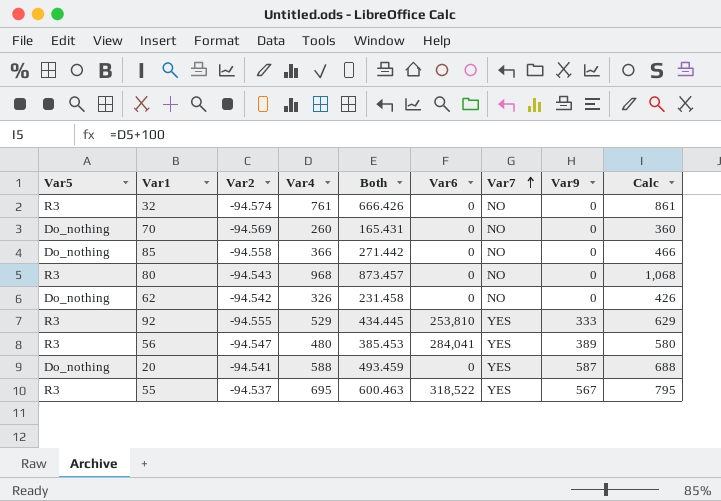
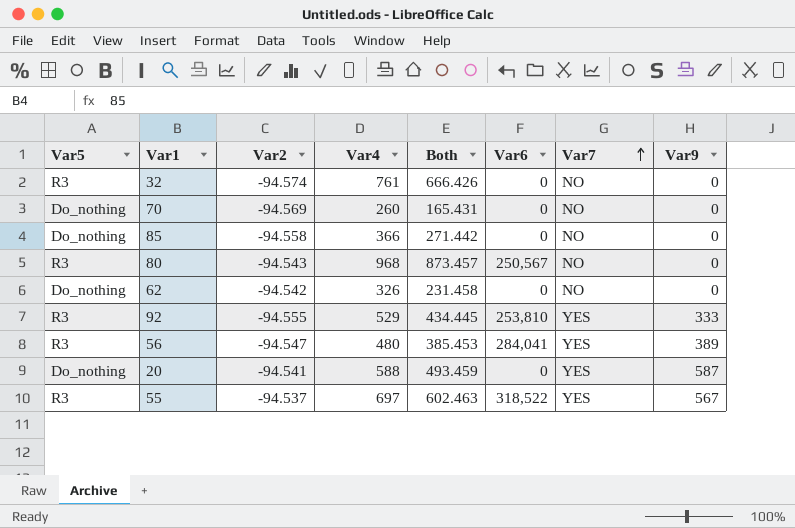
column Calc | formula: [Var4] + 100 -> none
80 | Var6: 0 -> 250,567
55 | Var4: 695 -> 697
55 | Both: 600.463 -> 602.463

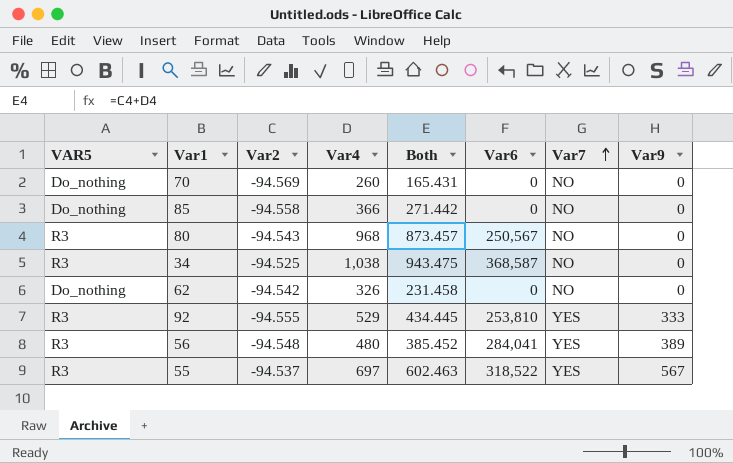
column name: Var5 -> VAR5
row 32: R3 | -94.574 | 761 | 666.426 | 0 | NO | 0 -> none
row 20: Do_nothing | -94.541 | 588 | 493.459 | 0 | YES | 587 -> none
row 34: none -> R3 | -94.525 | 1,038 | 943.475 | 368,587 | NO | 0
56 | Var2: -94.547 -> -94.548
56 | Both: 385.453 -> 385.452

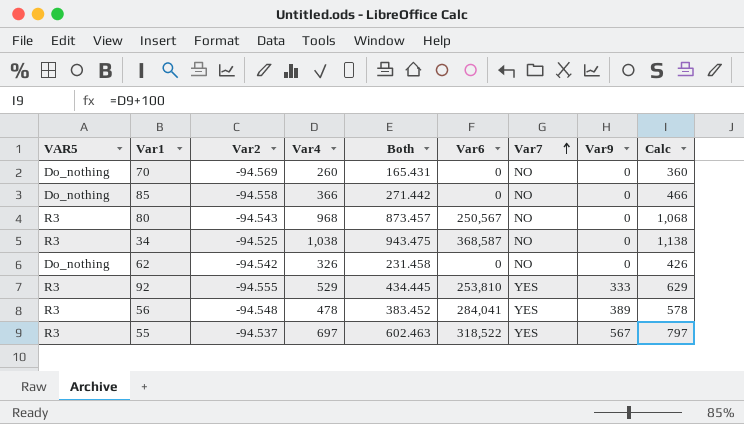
column Calc | formula: none -> [Var4] + 100
56 | Var4: 480 -> 478
56 | Both: 385.452 -> 383.452

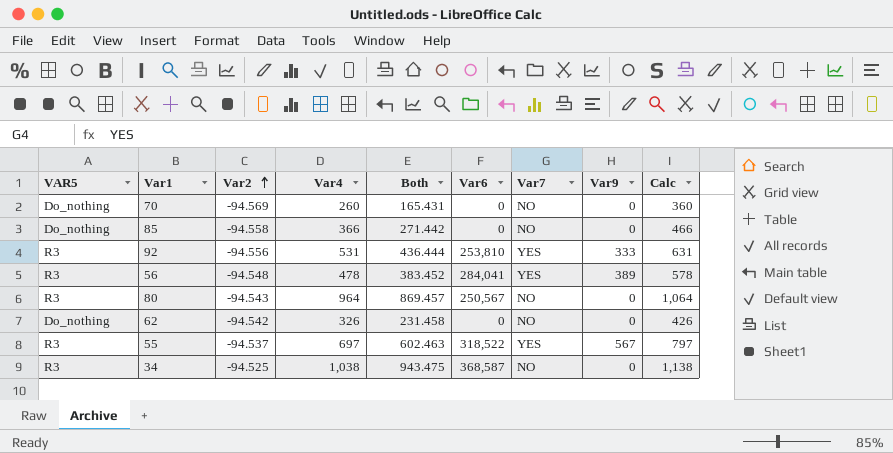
row order: Var7 ascending -> Var2 ascending
92 | Var2: -94.555 -> -94.556
92 | Var4: 529 -> 531
92 | Both: 434.445 -> 436.444
92 | Calc: 629 -> 631
80 | Var4: 968 -> 964
80 | Both: 873.457 -> 869.457
80 | Calc: 1,068 -> 1,064

